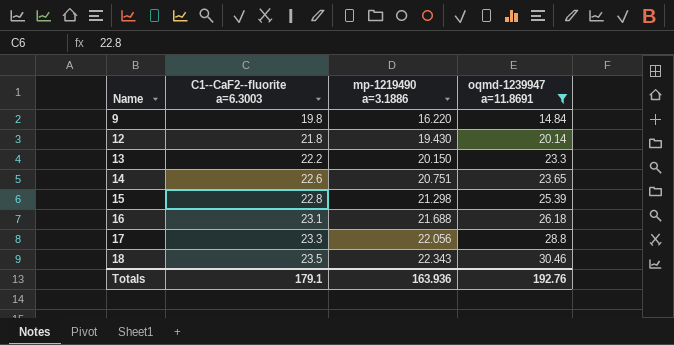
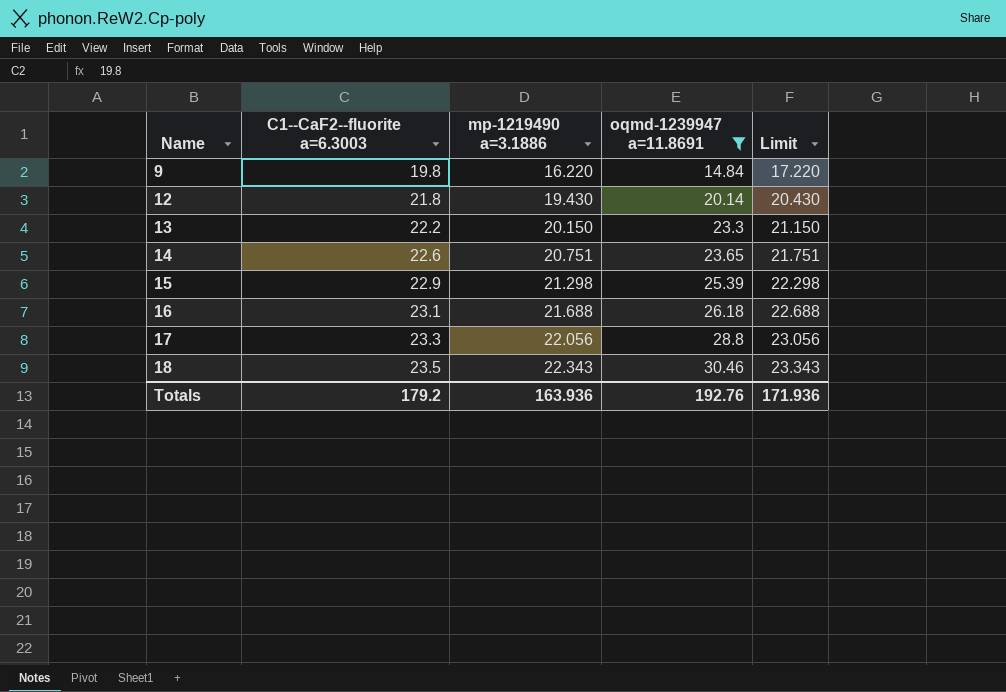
column Limit | formula: none -> [mp-1219490 a=3.1886] + 1
15 | C1--CaF2--fluorite a=6.3003: 22.8 -> 22.9
Totals | C1--CaF2--fluorite a=6.3003: 179.1 -> 179.2

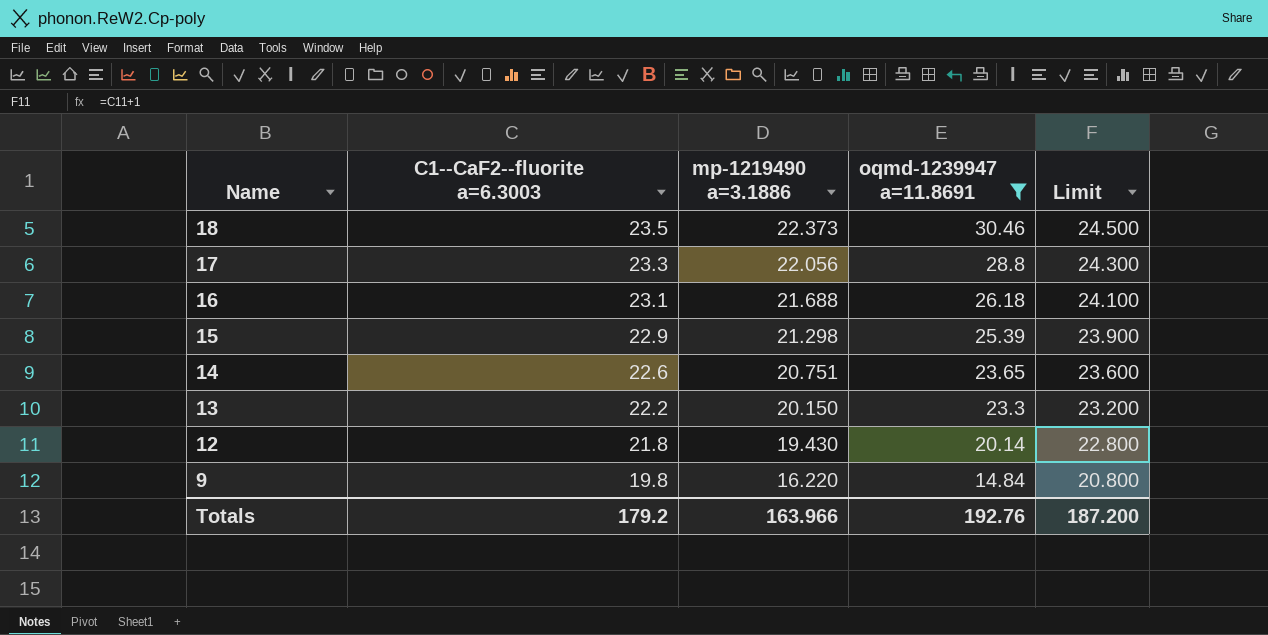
row order: Name ascending -> Name descending
column Limit | formula: [mp-1219490 a=3.1886] + 1 -> [C1--CaF2--fluorite a=6.3003] + 1
18 | mp-1219490 a=3.1886: 22.343 -> 22.373
Totals | mp-1219490 a=3.1886: 163.936 -> 163.966
Totals | Limit: 171.936 -> 187.200

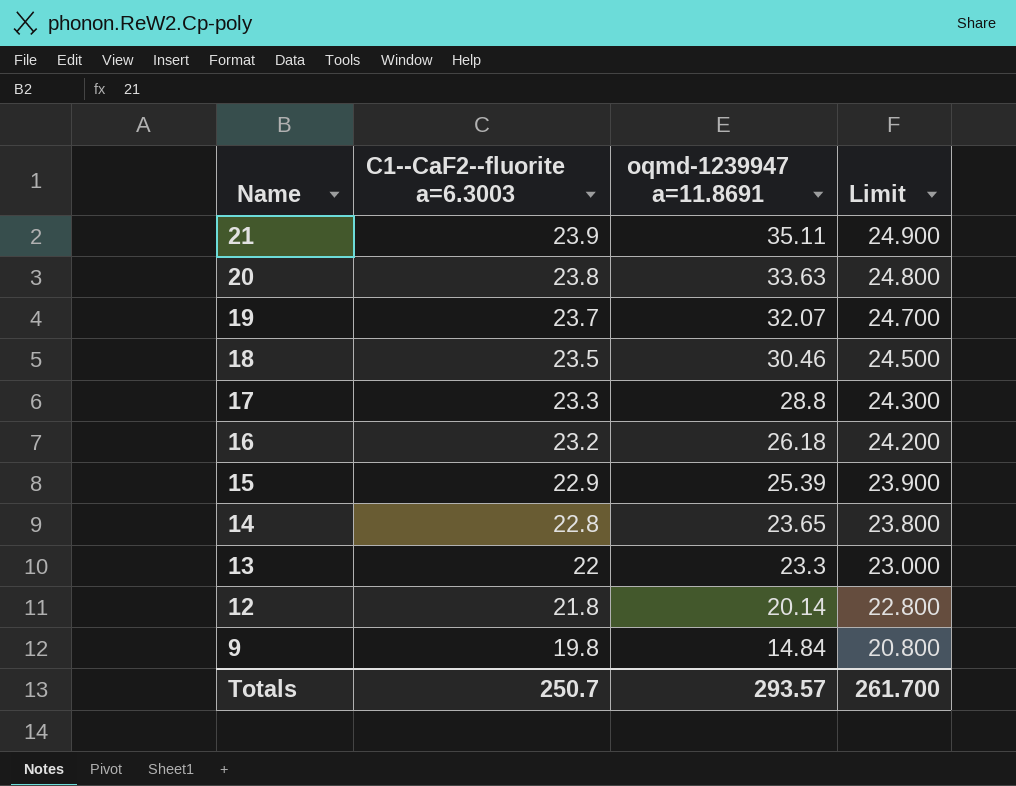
filter: oqmd-1239947 a=11.8691 <= 30.46 -> none
column mp-1219490 a=3.1886 | position: 3 -> none
16 | C1--CaF2--fluorite a=6.3003: 23.1 -> 23.2
16 | Limit: 24.100 -> 24.200
14 | C1--CaF2--fluorite a=6.3003: 22.6 -> 22.8
14 | Limit: 23.600 -> 23.800
13 | C1--CaF2--fluorite a=6.3003: 22.2 -> 22
13 | Limit: 23.200 -> 23.000
Totals | C1--CaF2--fluorite a=6.3003: 179.2 -> 250.7
Totals | oqmd-1239947 a=11.8691: 192.76 -> 293.57
Totals | Limit: 187.200 -> 261.700

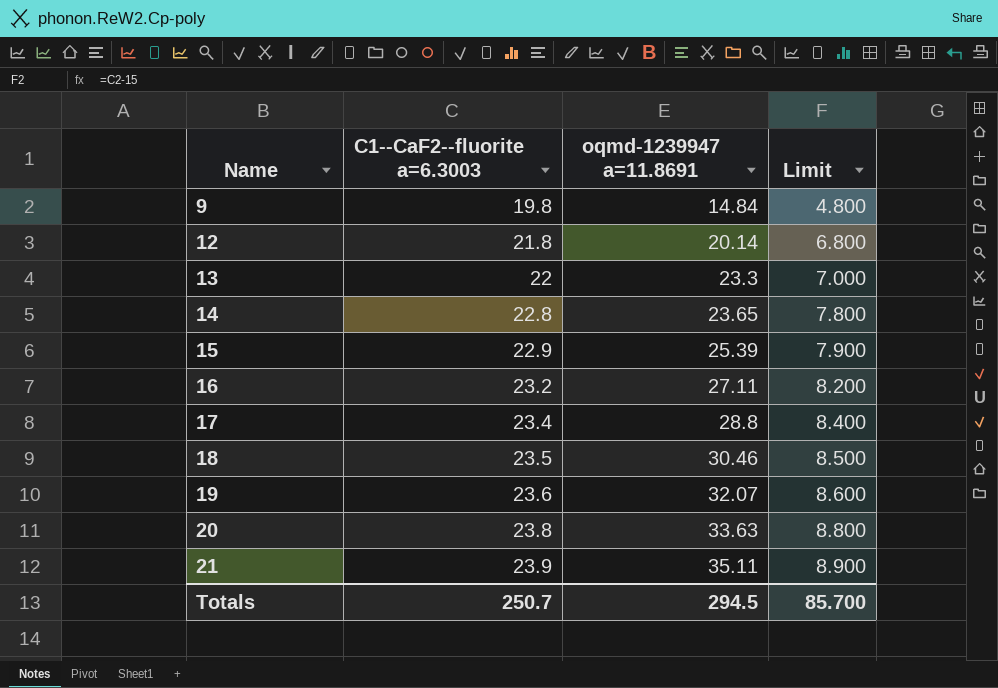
row order: Name descending -> Name ascending
column Limit | formula: [C1--CaF2--fluorite a=6.3003] + 1 -> [C1--CaF2--fluorite a=6.3003] - 15
16 | oqmd-1239947 a=11.8691: 26.18 -> 27.11
17 | C1--CaF2--fluorite a=6.3003: 23.3 -> 23.4
19 | C1--CaF2--fluorite a=6.3003: 23.7 -> 23.6
Totals | oqmd-1239947 a=11.8691: 293.57 -> 294.5
Totals | Limit: 261.700 -> 85.700

